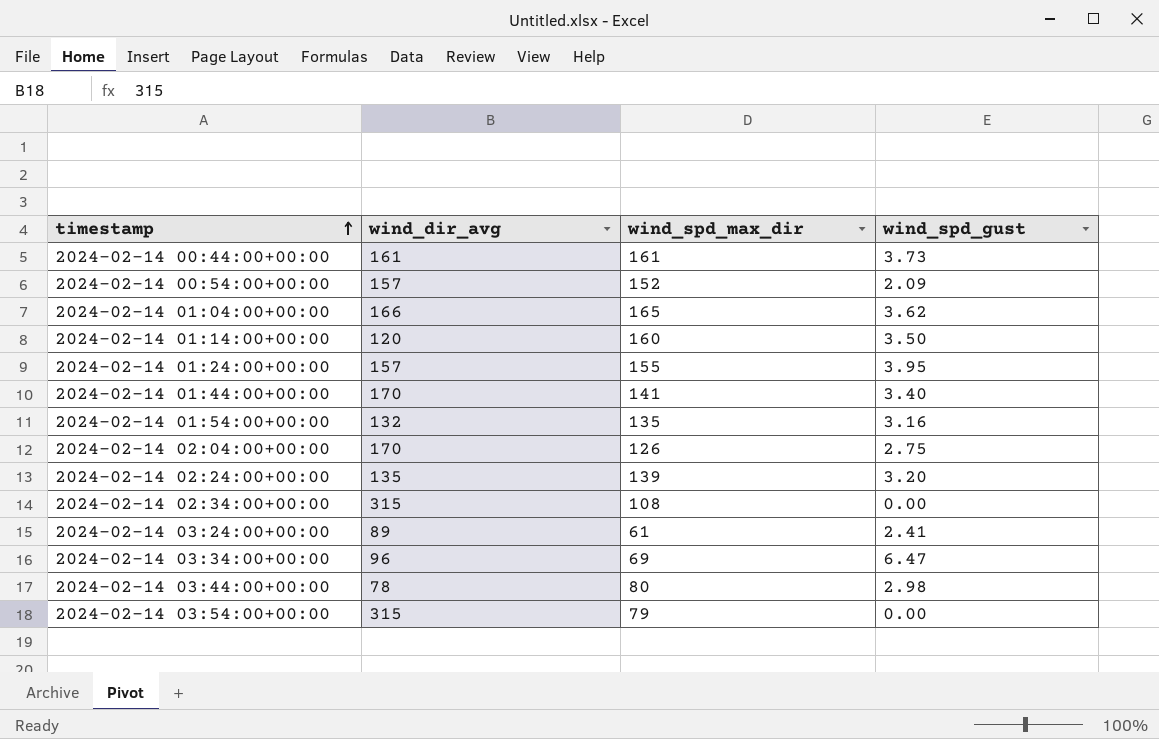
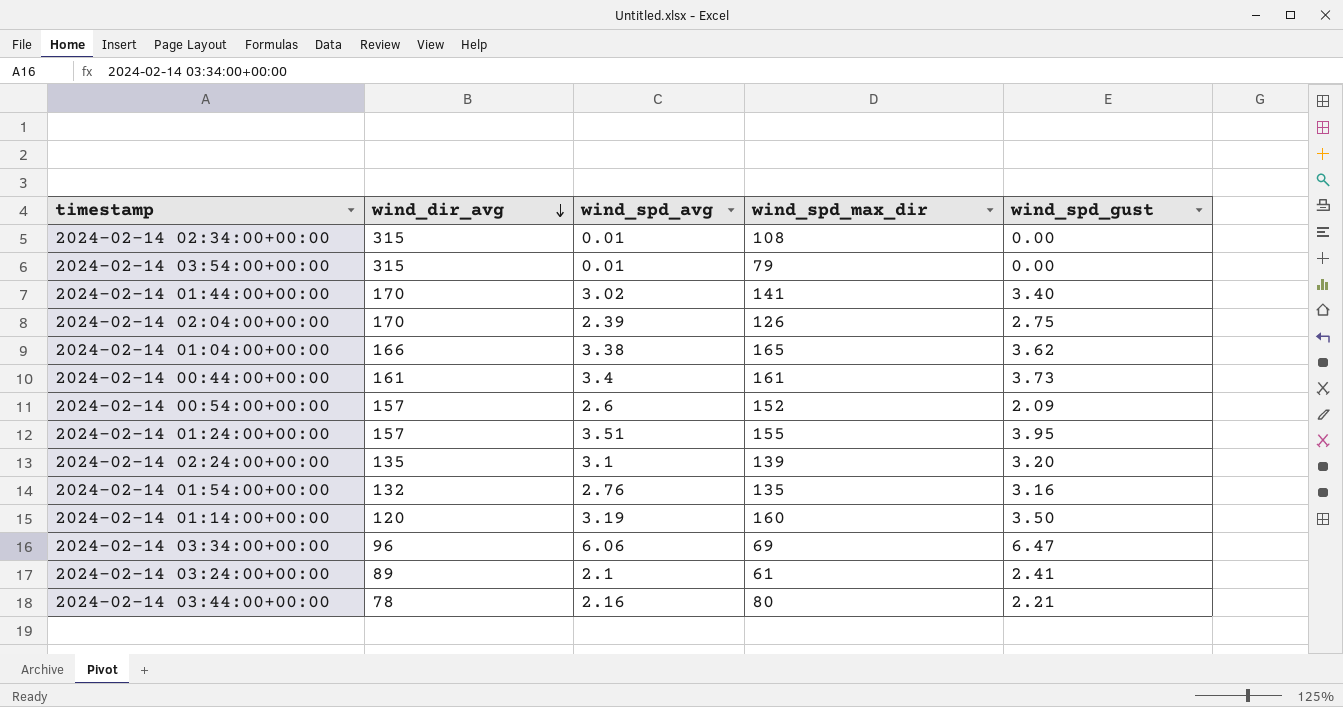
row order: timestamp ascending -> wind_dir_avg descending
column wind_spd_avg | position: none -> 3
2024-02-14 03:44:00+00:00 | wind_spd_gust: 2.98 -> 2.21

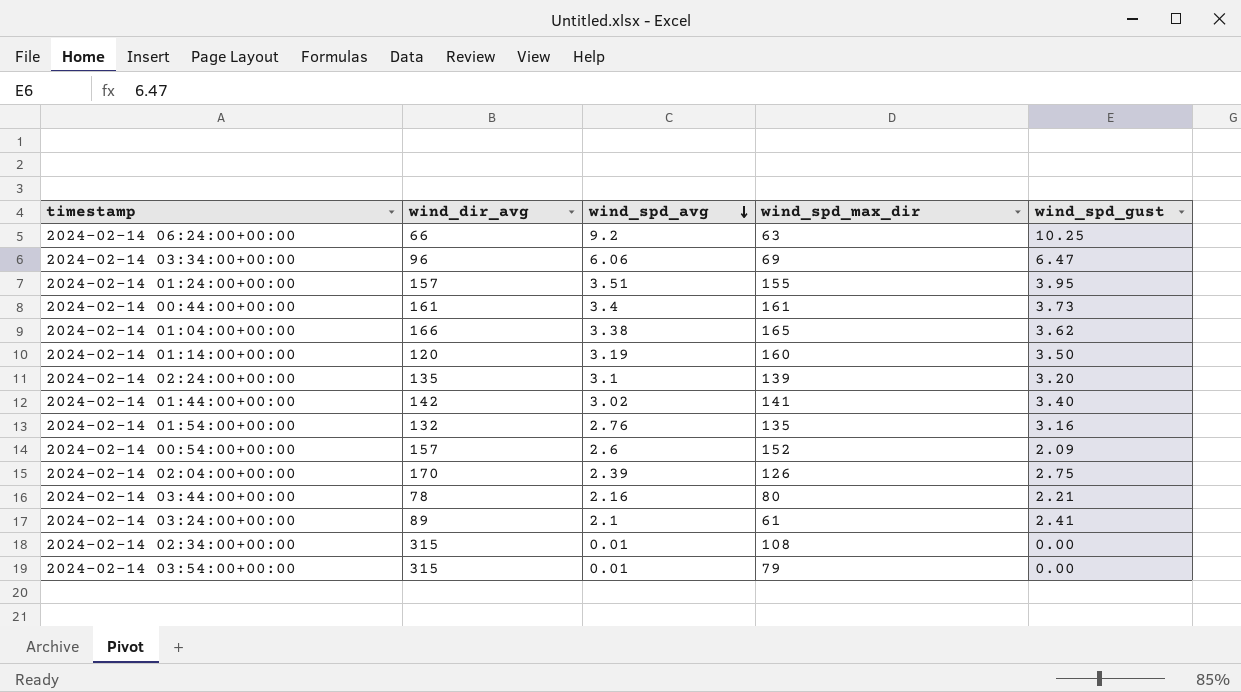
row order: wind_dir_avg descending -> wind_spd_avg descending
row 2024-02-14 06:24:00+00:00: none -> 66 | 9.2 | 63 | 10.25
2024-02-14 01:44:00+00:00 | wind_dir_avg: 170 -> 142

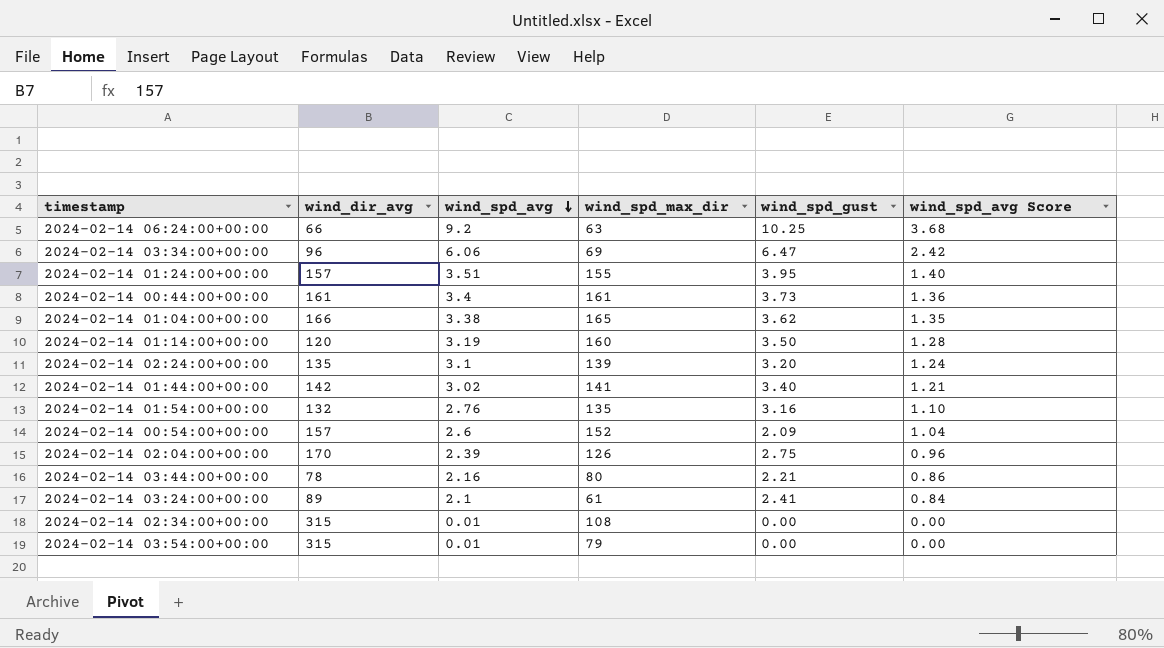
column wind_spd_avg Score | formula: none -> [wind_spd_avg] * 0.4

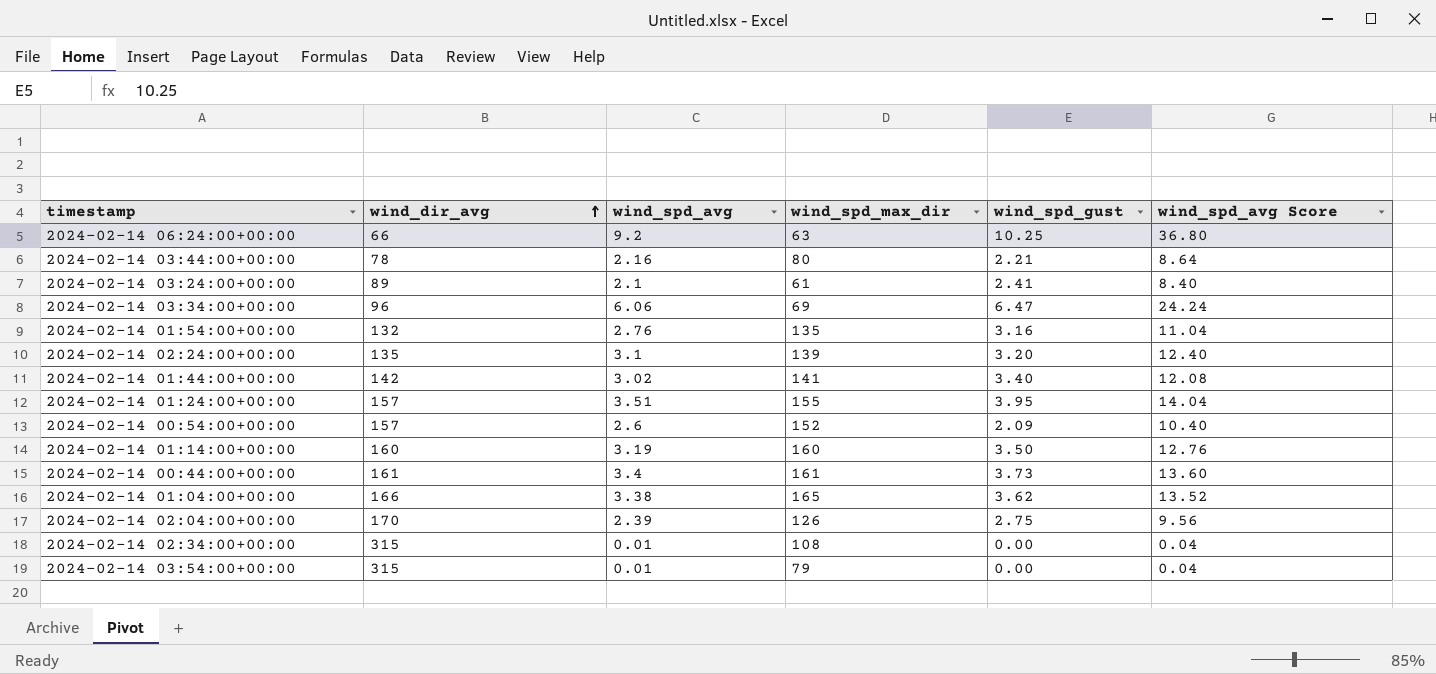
row order: wind_spd_avg descending -> wind_dir_avg ascending
column wind_spd_avg Score | formula: [wind_spd_avg] * 0.4 -> [wind_spd_avg] * 4
2024-02-14 01:14:00+00:00 | wind_dir_avg: 120 -> 160

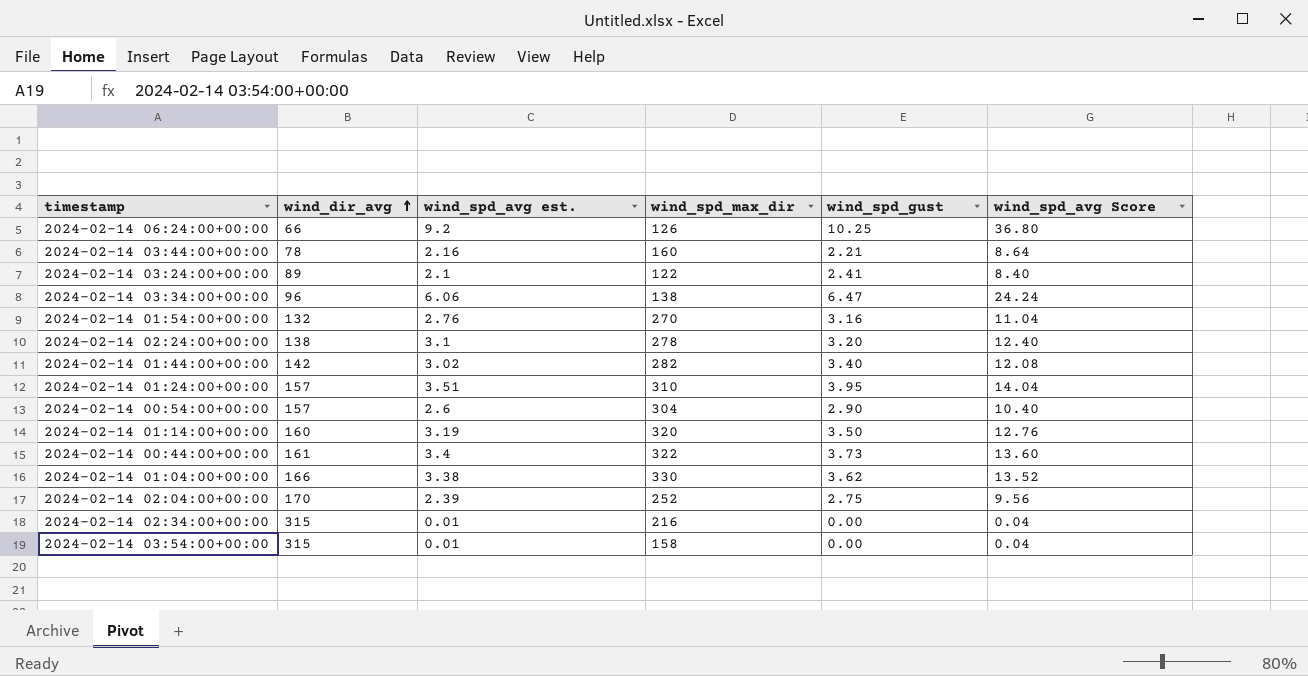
column name: wind_spd_avg -> wind_spd_avg est.
2024-02-14 06:24:00+00:00 | wind_spd_max_dir: 63 -> 126
2024-02-14 03:44:00+00:00 | wind_spd_max_dir: 80 -> 160
2024-02-14 03:24:00+00:00 | wind_spd_max_dir: 61 -> 122
2024-02-14 03:34:00+00:00 | wind_spd_max_dir: 69 -> 138
2024-02-14 01:54:00+00:00 | wind_spd_max_dir: 135 -> 270
2024-02-14 02:24:00+00:00 | wind_dir_avg: 135 -> 138
2024-02-14 02:24:00+00:00 | wind_spd_max_dir: 139 -> 278
2024-02-14 01:44:00+00:00 | wind_spd_max_dir: 141 -> 282
2024-02-14 01:24:00+00:00 | wind_spd_max_dir: 155 -> 310
2024-02-14 00:54:00+00:00 | wind_spd_max_dir: 152 -> 304
2024-02-14 00:54:00+00:00 | wind_spd_gust: 2.09 -> 2.90
2024-02-14 01:14:00+00:00 | wind_spd_max_dir: 160 -> 320
2024-02-14 00:44:00+00:00 | wind_spd_max_dir: 161 -> 322
2024-02-14 01:04:00+00:00 | wind_spd_max_dir: 165 -> 330
2024-02-14 02:04:00+00:00 | wind_spd_max_dir: 126 -> 252
2024-02-14 02:34:00+00:00 | wind_spd_max_dir: 108 -> 216
2024-02-14 03:54:00+00:00 | wind_spd_max_dir: 79 -> 158

